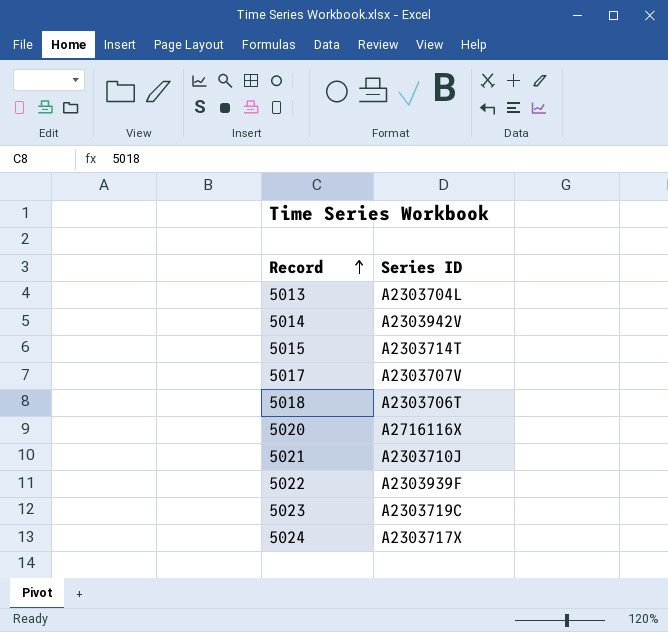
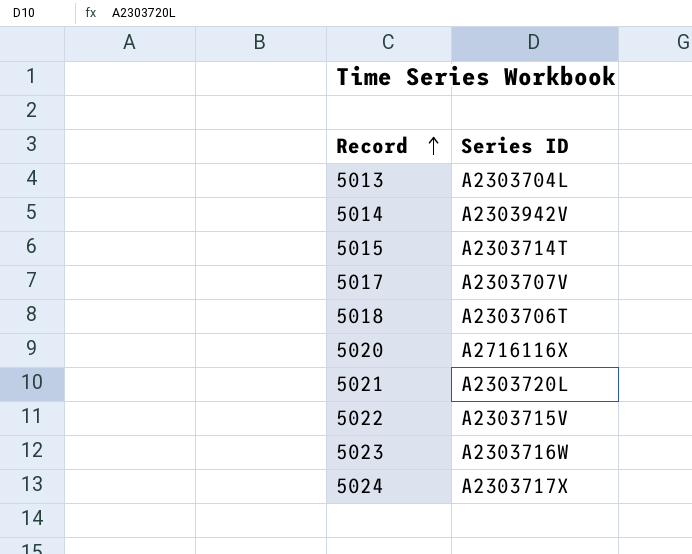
5021 | Series ID: A2303710J -> A2303720L
5022 | Series ID: A2303939F -> A2303715V
5023 | Series ID: A2303719C -> A2303716W

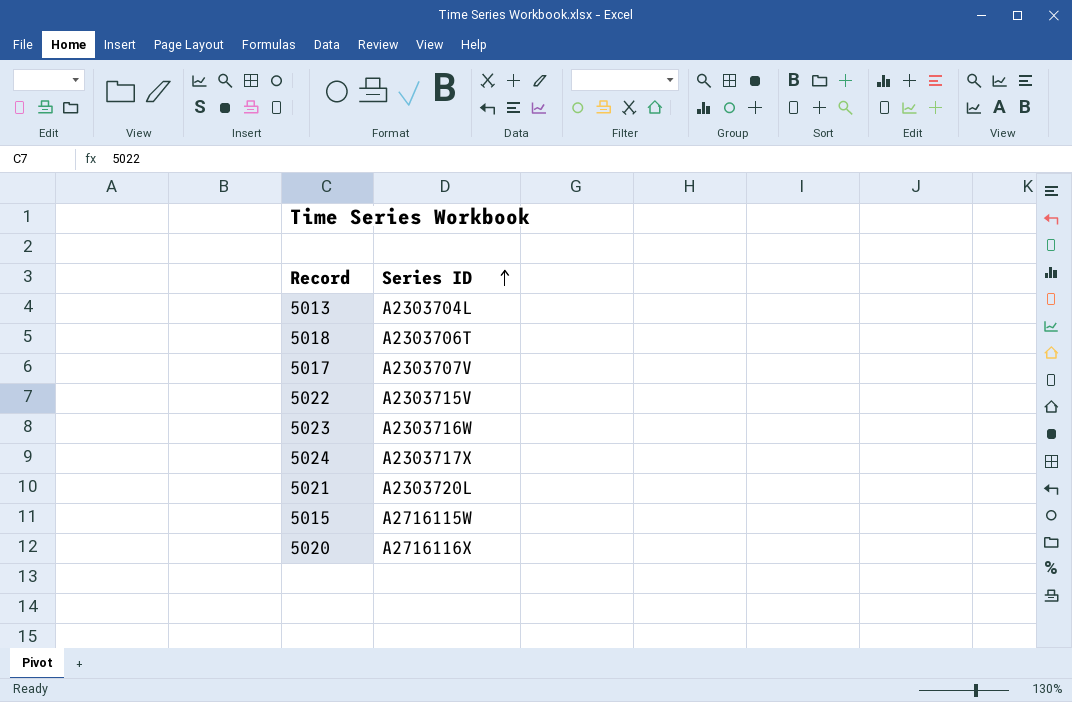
row order: Record ascending -> Series ID ascending
row 5014: A2303942V -> none
5015 | Series ID: A2303714T -> A2716115W

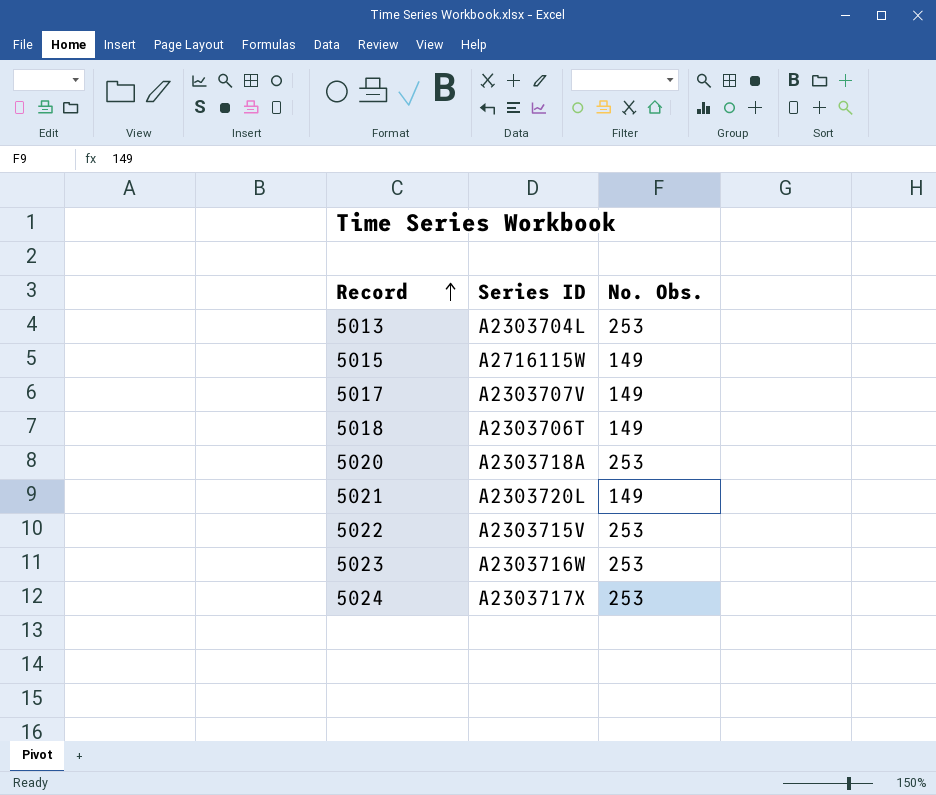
row order: Series ID ascending -> Record ascending
column No. Obs. | position: none -> 3
5020 | Series ID: A2716116X -> A2303718A

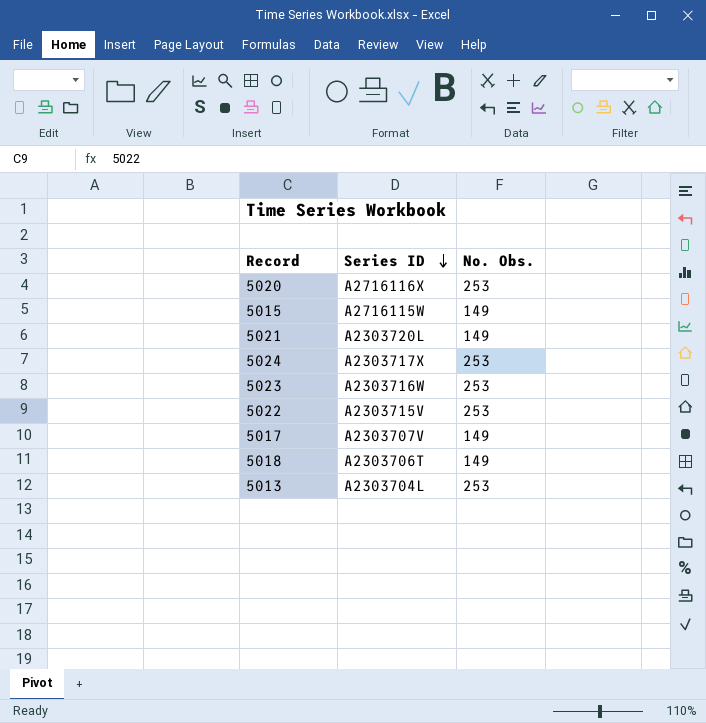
row order: Record ascending -> Series ID descending
5020 | Series ID: A2303718A -> A2716116X

